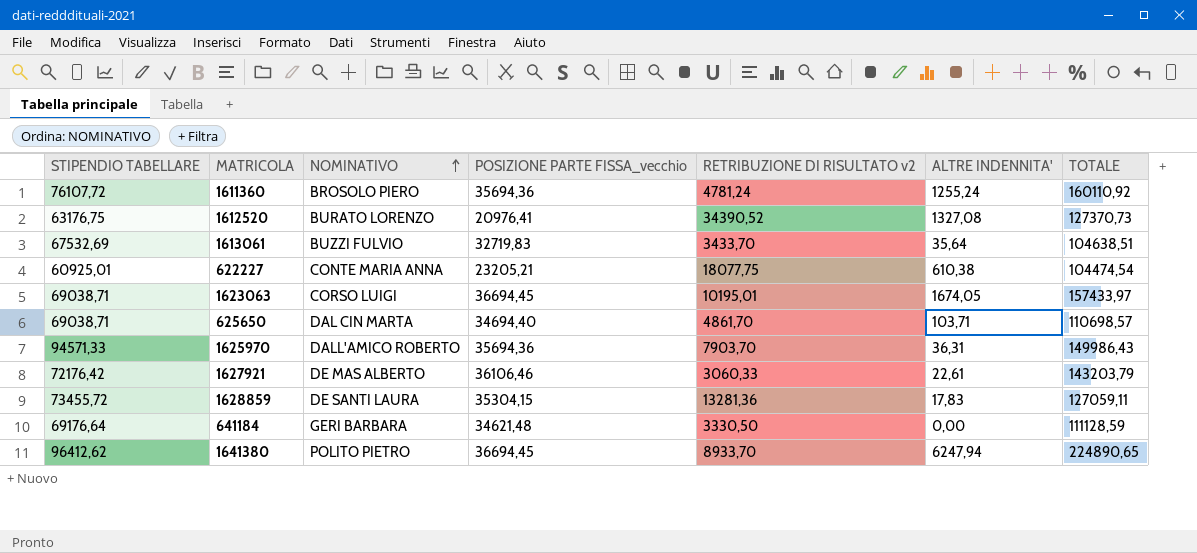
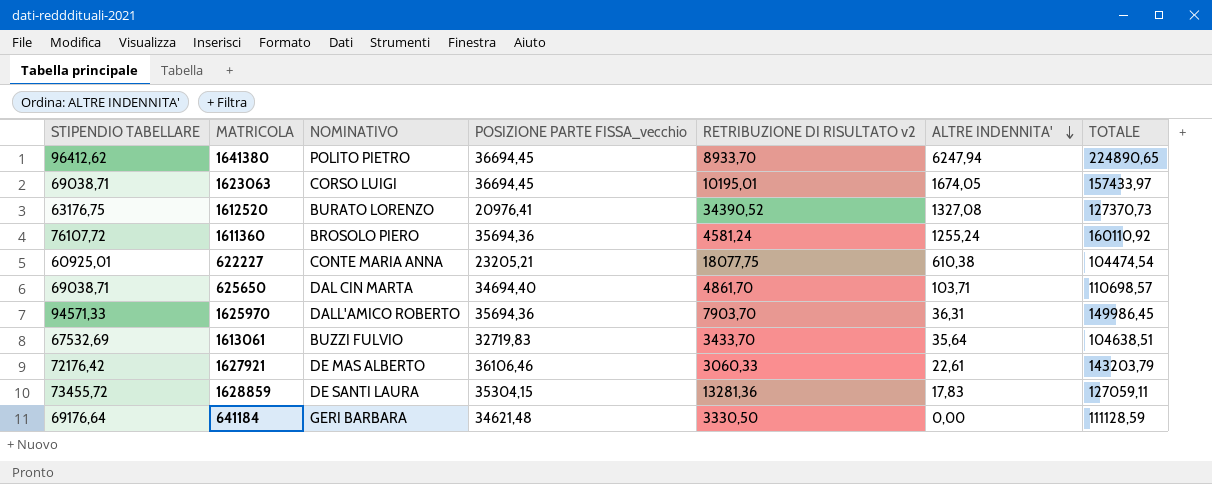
row order: NOMINATIVO ascending -> ALTRE INDENNITA' descending
1611360 | RETRIBUZIONE DI RISULTATO v2: 4781,24 -> 4581,24
1625970 | TOTALE: 149986,43 -> 149986,45

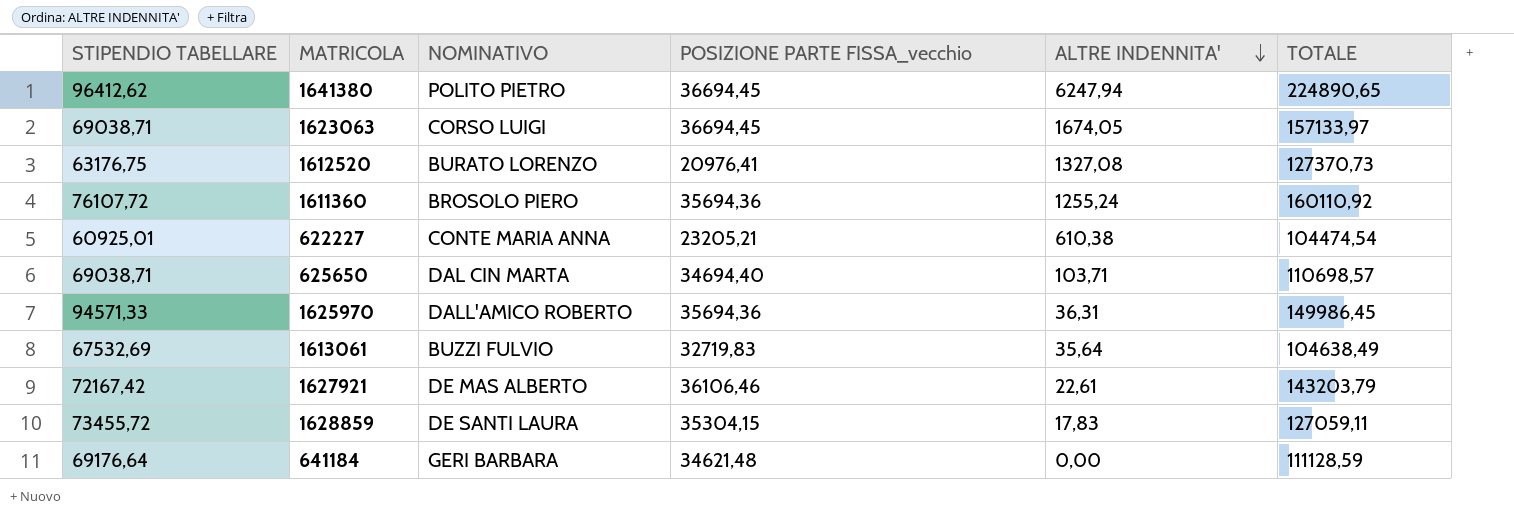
column RETRIBUZIONE DI RISULTATO v2 | position: 5 -> none
1623063 | TOTALE: 157433,97 -> 157133,97
1613061 | TOTALE: 104638,51 -> 104638,49
1627921 | STIPENDIO TABELLARE: 72176,42 -> 72167,42

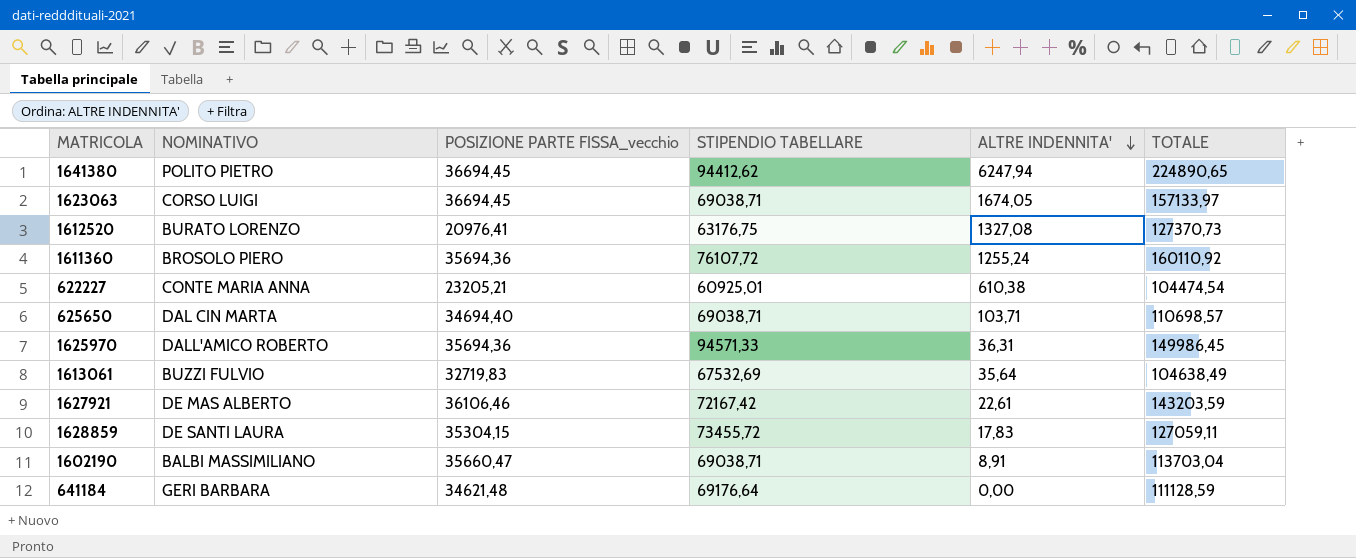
column STIPENDIO TABELLARE | position: 1 -> 4
1641380 | STIPENDIO TABELLARE: 96412,62 -> 94412,62
1627921 | TOTALE: 143203,79 -> 143203,59
row 1602190: none -> BALBI MASSIMILIANO | 35660,47 | 69038,71 | 8,91 | 113703,04

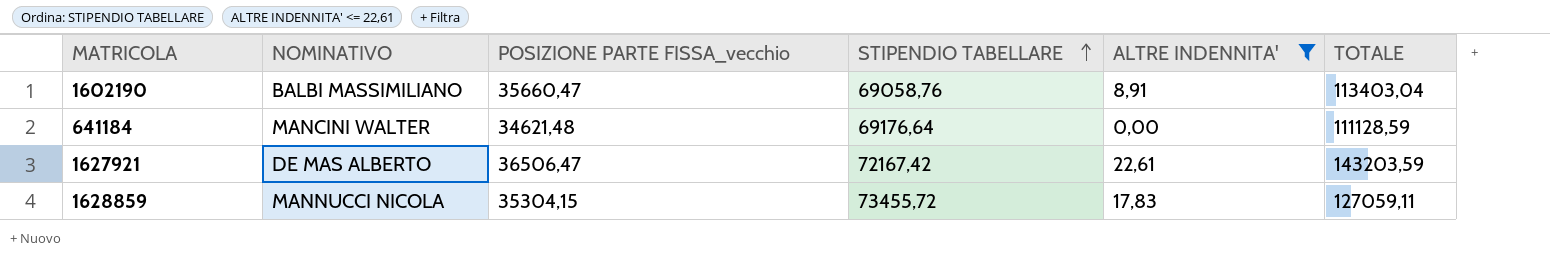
filter: none -> ALTRE INDENNITA' <= 22,61
row order: ALTRE INDENNITA' descending -> STIPENDIO TABELLARE ascending
1602190 | STIPENDIO TABELLARE: 69038,71 -> 69058,76
1602190 | TOTALE: 113703,04 -> 113403,04
641184 | NOMINATIVO: GERI BARBARA -> MANCINI WALTER
1627921 | POSIZIONE PARTE FISSA_vecchio: 36106,46 -> 36506,47
1628859 | NOMINATIVO: DE SANTI LAURA -> MANNUCCI NICOLA

